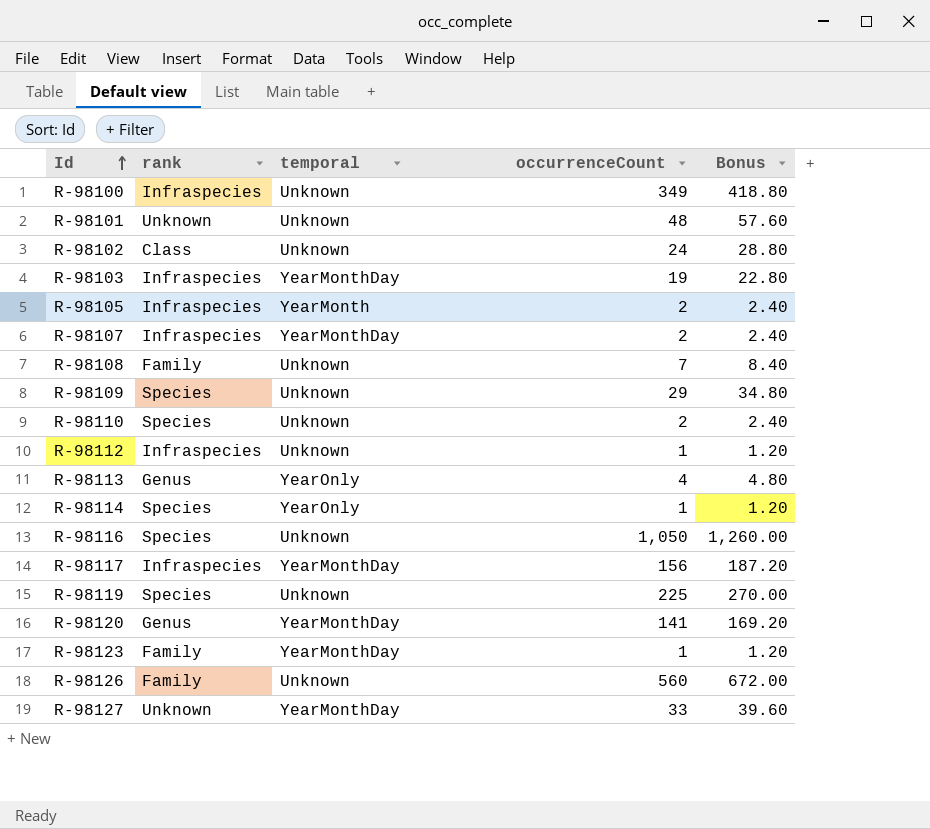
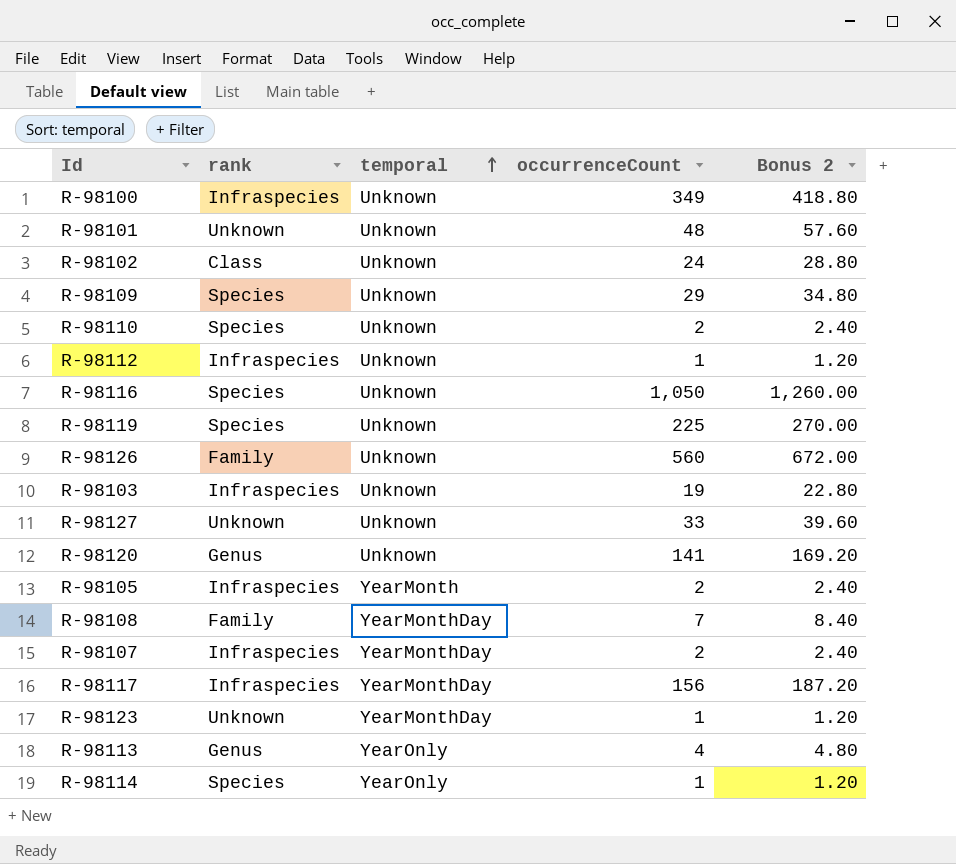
row order: Id ascending -> temporal ascending
column name: Bonus -> Bonus 2
R-98103 | temporal: YearMonthDay -> Unknown
R-98127 | temporal: YearMonthDay -> Unknown
R-98120 | temporal: YearMonthDay -> Unknown
R-98108 | temporal: Unknown -> YearMonthDay
R-98123 | rank: Family -> Unknown

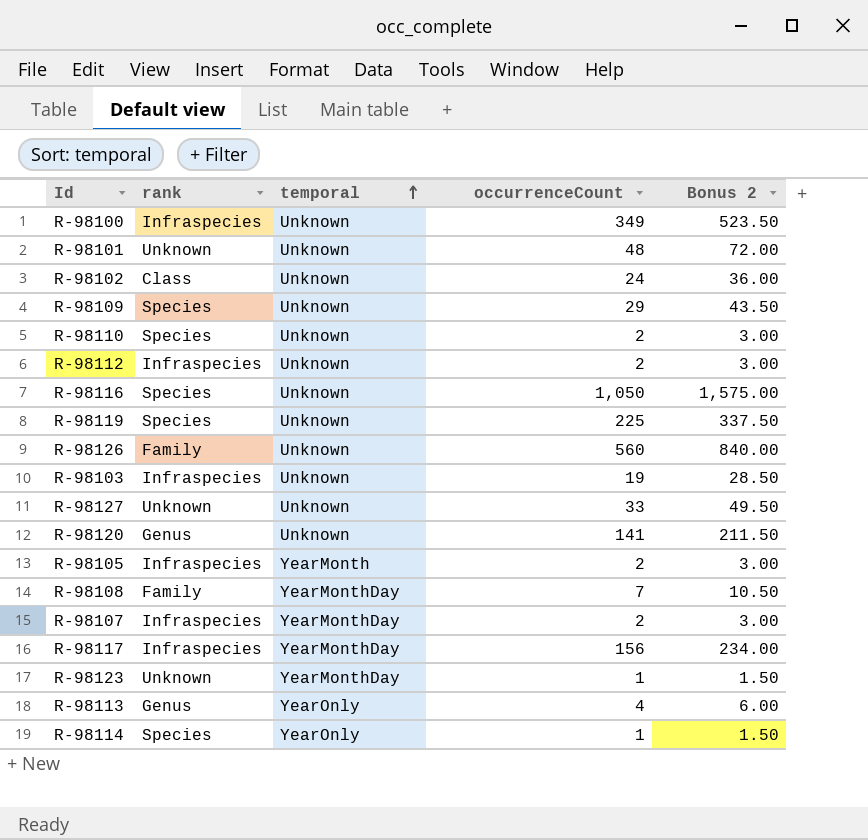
column Bonus 2 | formula: [occurrenceCount] * 1.2 -> [occurrenceCount] * 1.5
R-98112 | occurrenceCount: 1 -> 2

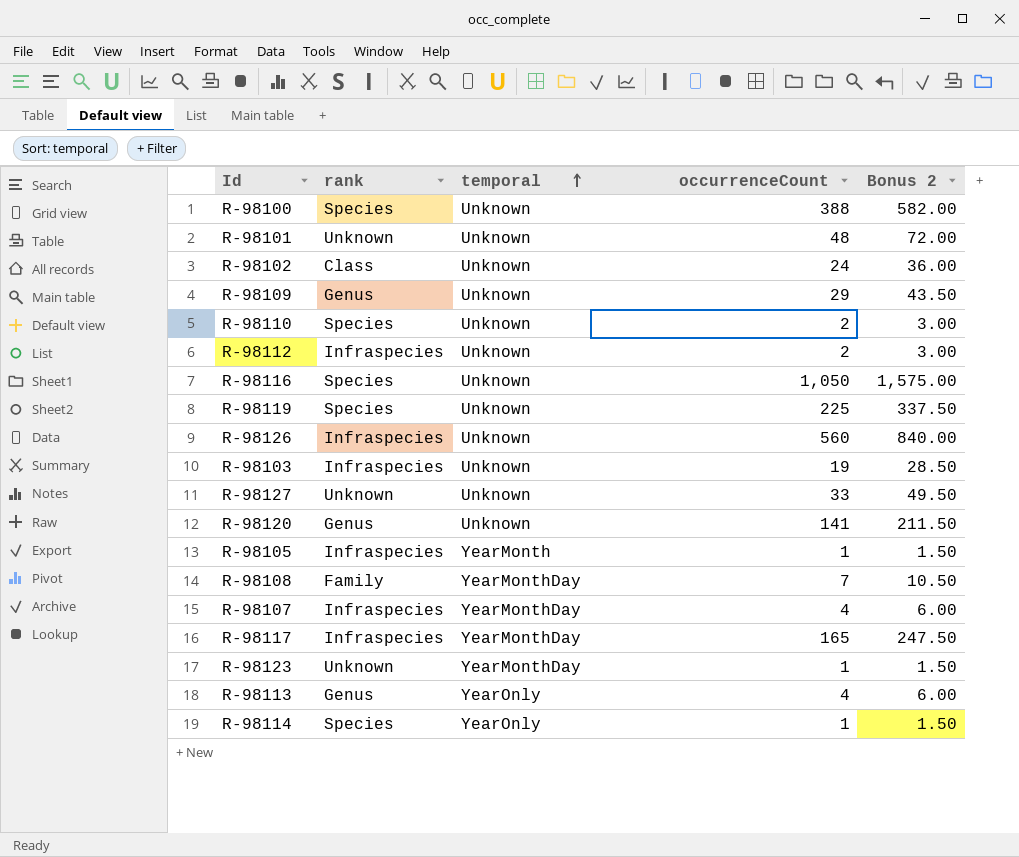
R-98100 | rank: Infraspecies -> Species
R-98100 | occurrenceCount: 349 -> 388
R-98100 | Bonus 2: 523.50 -> 582.00
R-98109 | rank: Species -> Genus
R-98126 | rank: Family -> Infraspecies
R-98105 | occurrenceCount: 2 -> 1
R-98105 | Bonus 2: 3.00 -> 1.50
R-98107 | occurrenceCount: 2 -> 4
R-98107 | Bonus 2: 3.00 -> 6.00
R-98117 | occurrenceCount: 156 -> 165
R-98117 | Bonus 2: 234.00 -> 247.50

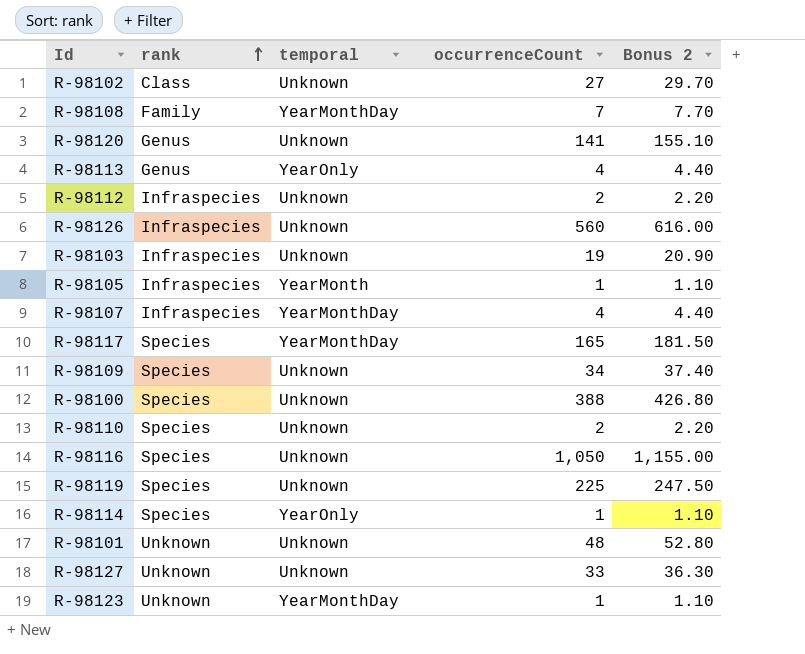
row order: temporal ascending -> rank ascending
column Bonus 2 | formula: [occurrenceCount] * 1.5 -> [occurrenceCount] * 1.1
R-98102 | occurrenceCount: 24 -> 27
R-98117 | rank: Infraspecies -> Species
R-98109 | rank: Genus -> Species
R-98109 | occurrenceCount: 29 -> 34

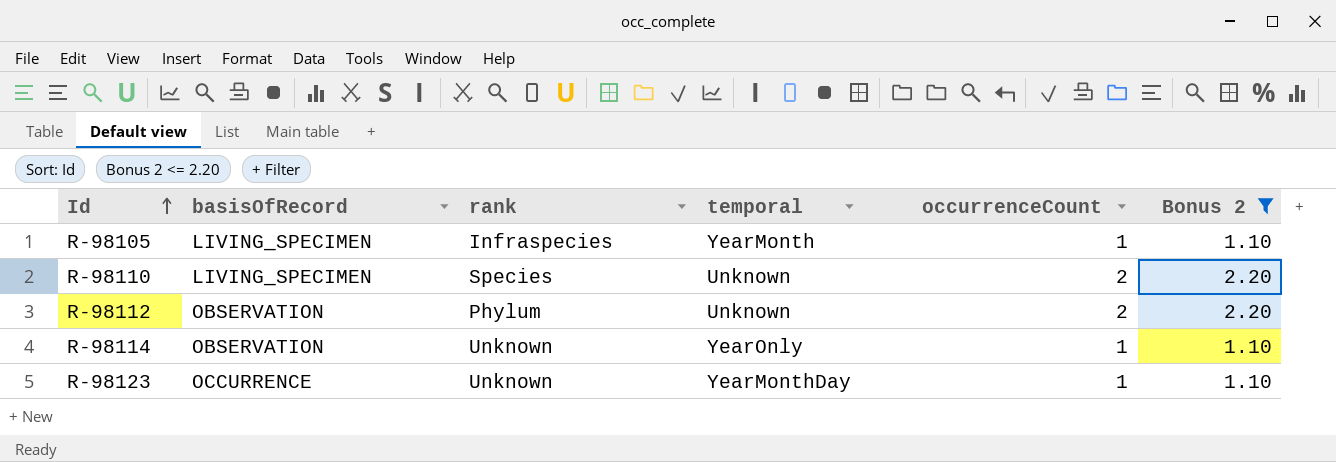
filter: none -> Bonus 2 <= 2.20
row order: rank ascending -> Id ascending
column basisOfRecord | position: none -> 2
R-98112 | rank: Infraspecies -> Phylum
R-98114 | rank: Species -> Unknown

